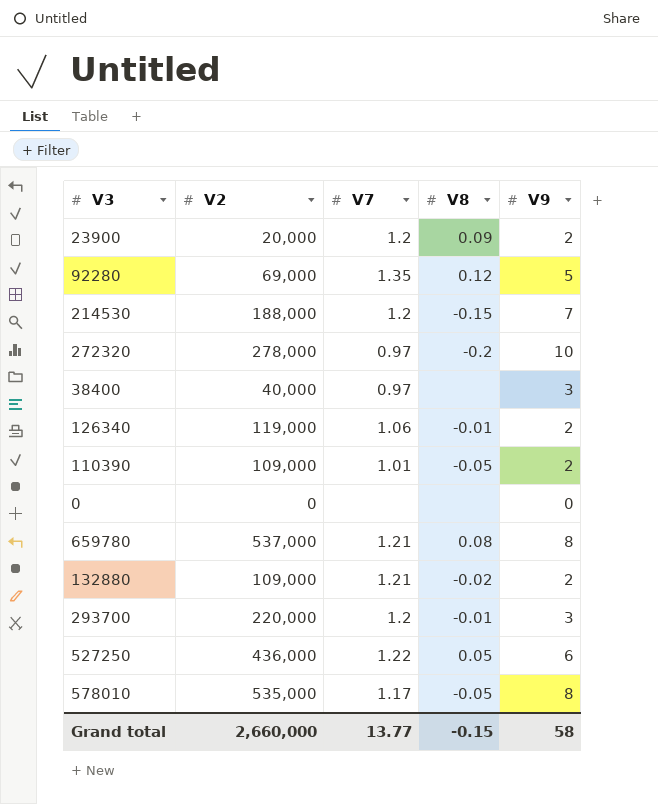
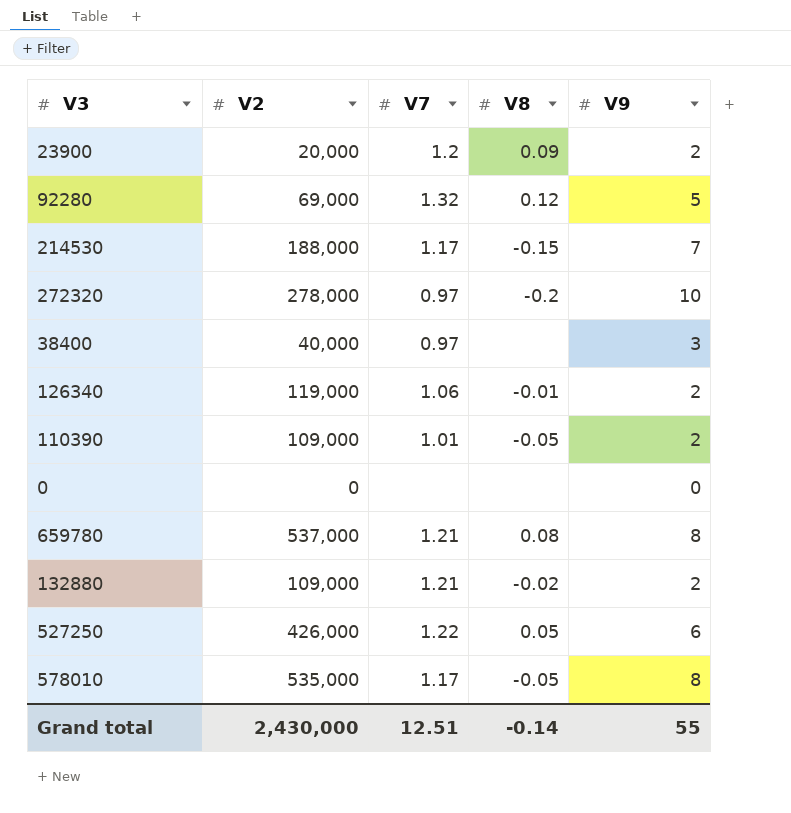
row 293700: 220,000 | 1.2 | -0.01 | 3 -> none
92280 | V7: 1.35 -> 1.32
214530 | V7: 1.2 -> 1.17
527250 | V2: 436,000 -> 426,000
Grand total | V2: 2,660,000 -> 2,430,000
Grand total | V7: 13.77 -> 12.51
Grand total | V8: -0.15 -> -0.14
Grand total | V9: 58 -> 55

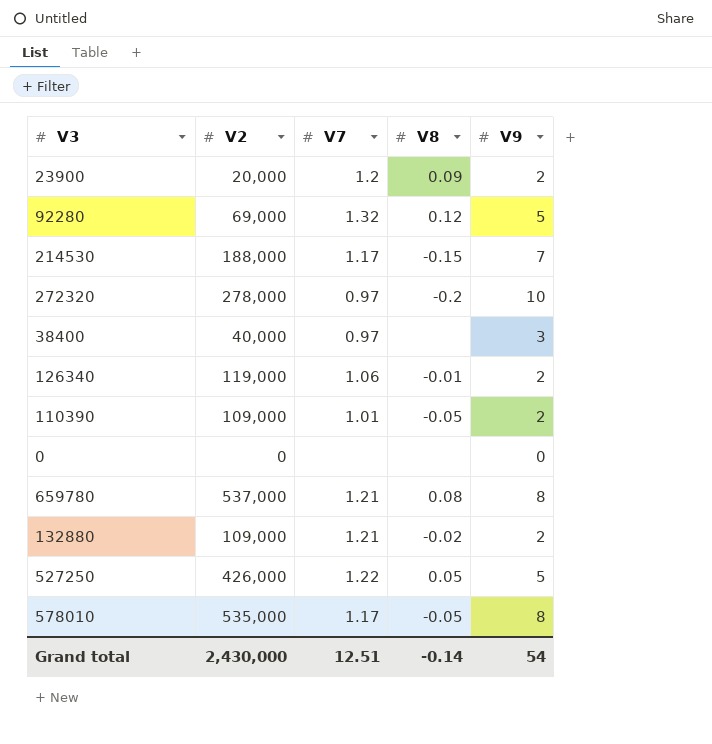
527250 | V9: 6 -> 5
Grand total | V9: 55 -> 54

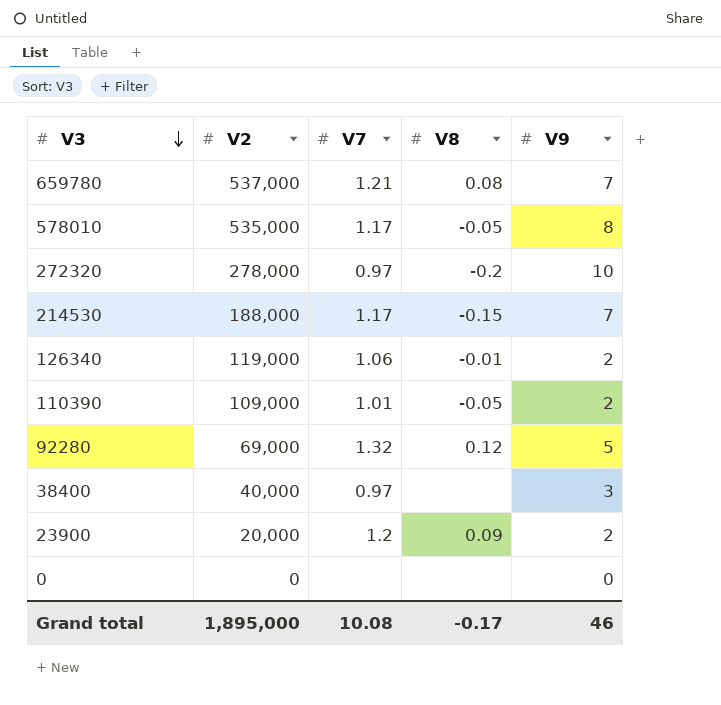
row order: none -> V3 descending
row 132880: 109,000 | 1.21 | -0.02 | 2 -> none
row 527250: 426,000 | 1.22 | 0.05 | 5 -> none
659780 | V9: 8 -> 7
Grand total | V2: 2,430,000 -> 1,895,000
Grand total | V7: 12.51 -> 10.08
Grand total | V8: -0.14 -> -0.17
Grand total | V9: 54 -> 46

